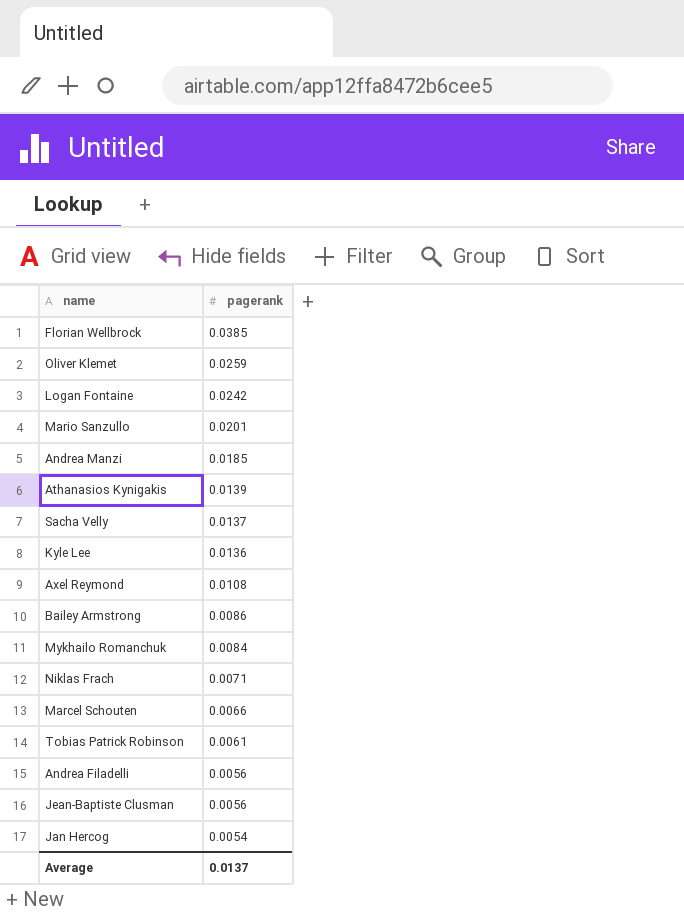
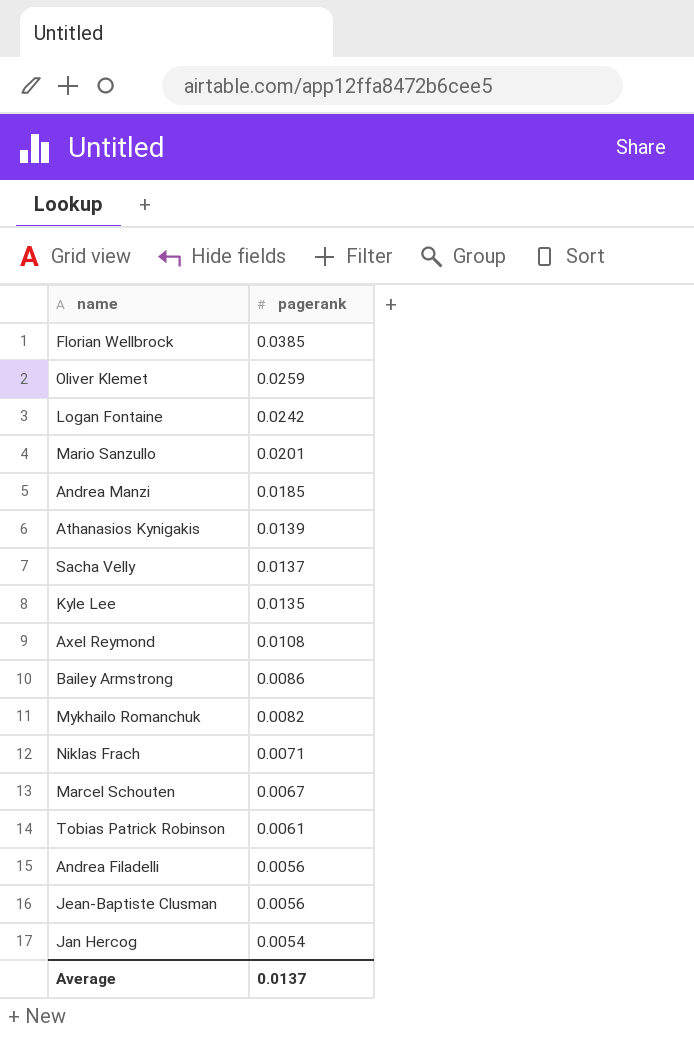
Kyle Lee | pagerank: 0.0136 -> 0.0135
Mykhailo Romanchuk | pagerank: 0.0084 -> 0.0082
Marcel Schouten | pagerank: 0.0066 -> 0.0067

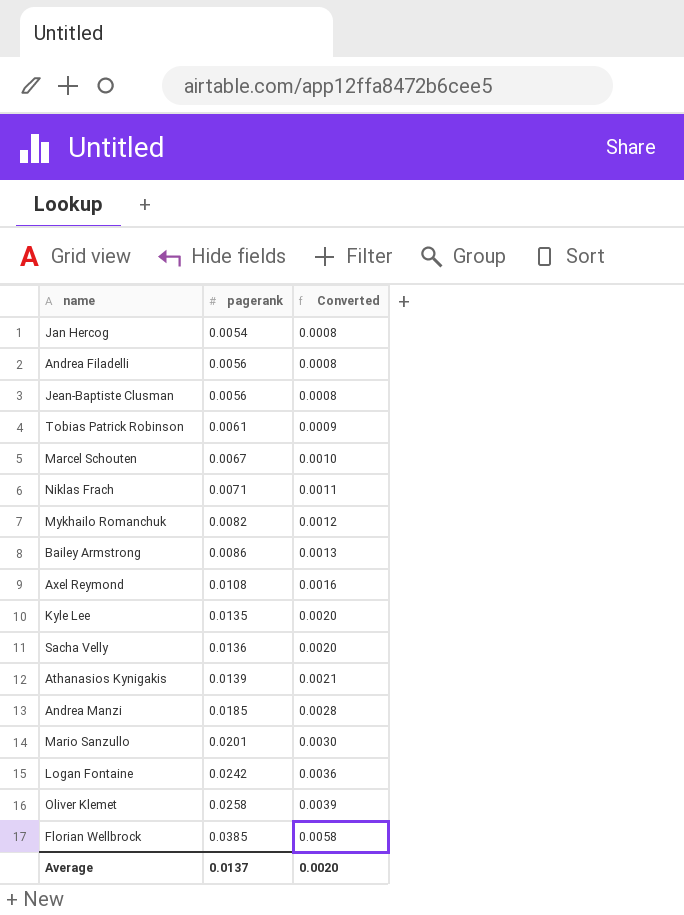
row order: pagerank descending -> pagerank ascending
column Converted | formula: none -> [pagerank] * 0.15
Sacha Velly | pagerank: 0.0137 -> 0.0136
Oliver Klemet | pagerank: 0.0259 -> 0.0258

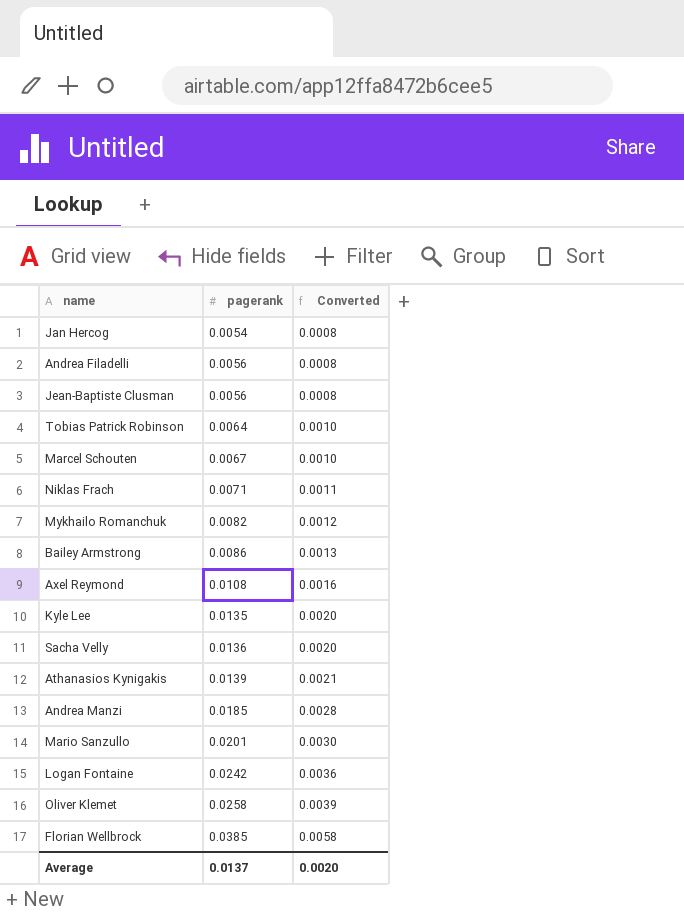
Tobias Patrick Robinson | pagerank: 0.0061 -> 0.0064
Tobias Patrick Robinson | Converted: 0.0009 -> 0.0010

